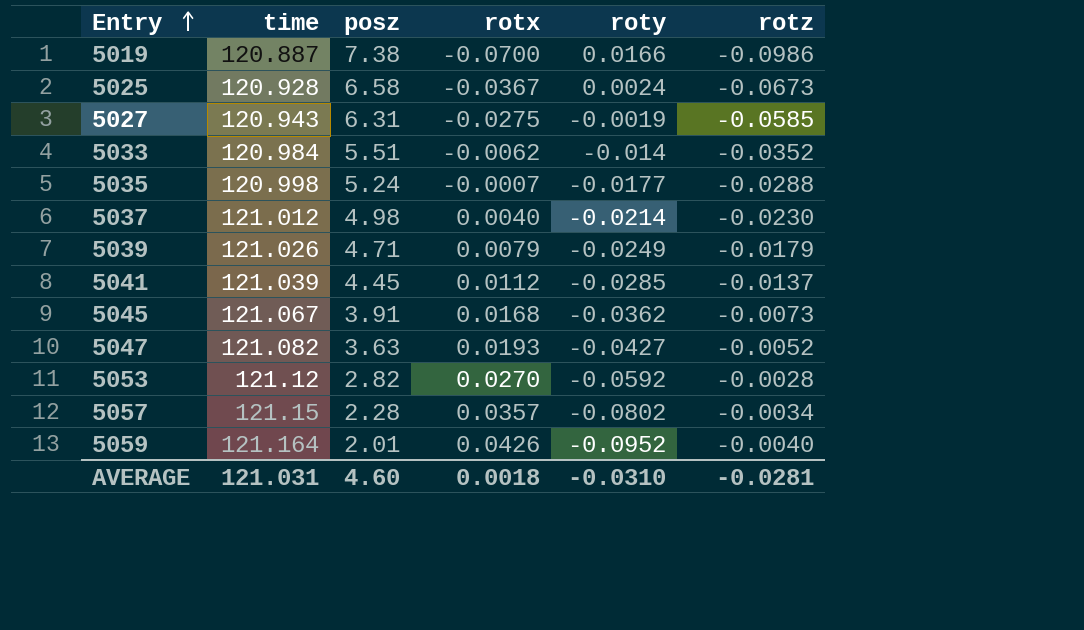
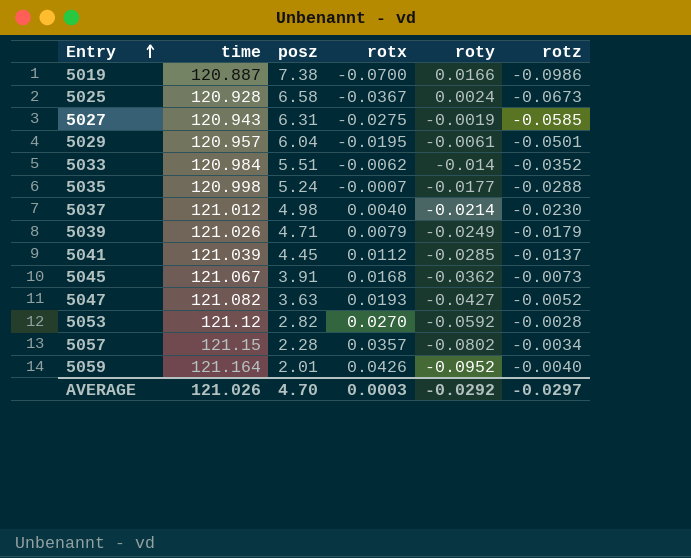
row 5029: none -> 120.957 | 6.04 | -0.0195 | -0.0061 | -0.0501
AVERAGE | time: 121.031 -> 121.026
AVERAGE | posz: 4.60 -> 4.70
AVERAGE | rotx: 0.0018 -> 0.0003
AVERAGE | roty: -0.0310 -> -0.0292
AVERAGE | rotz: -0.0281 -> -0.0297

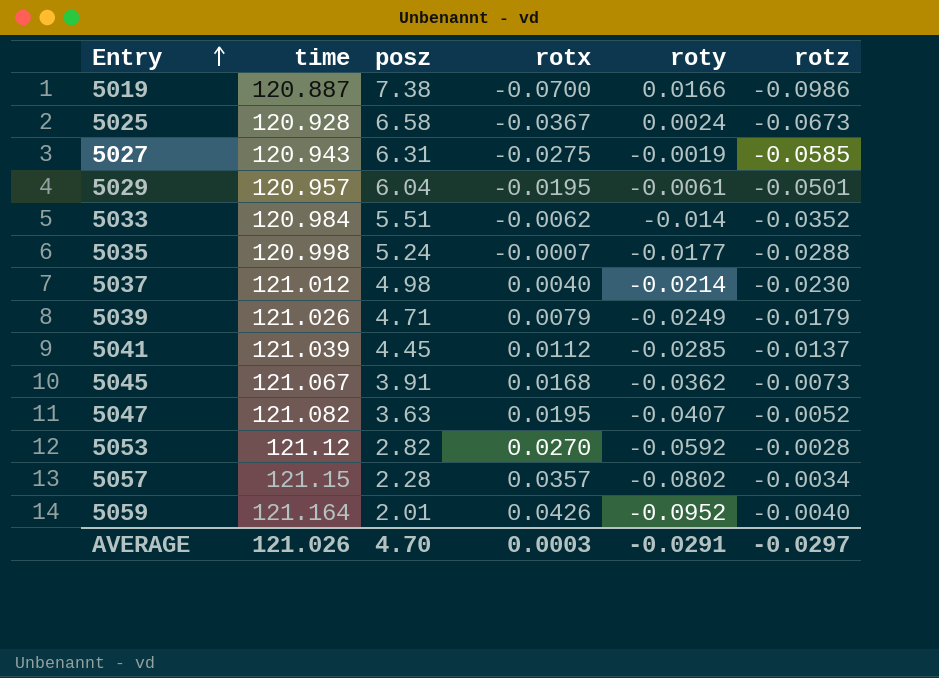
5047 | rotx: 0.0193 -> 0.0195
5047 | roty: -0.0427 -> -0.0407
AVERAGE | roty: -0.0292 -> -0.0291

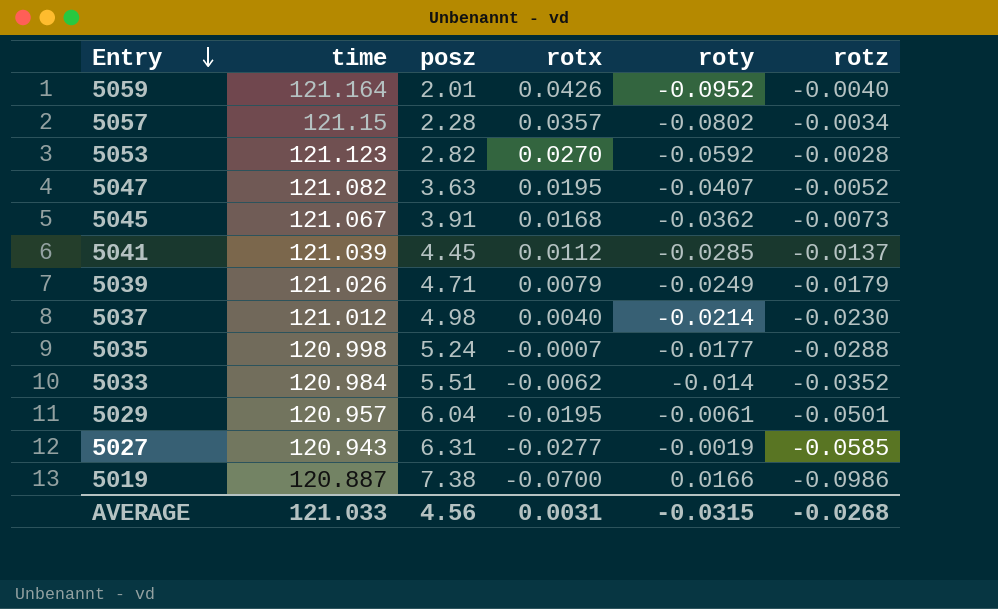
row order: Entry ascending -> Entry descending
row 5025: 120.928 | 6.58 | -0.0367 | 0.0024 | -0.0673 -> none
5053 | time: 121.12 -> 121.123
5027 | rotx: -0.0275 -> -0.0277
AVERAGE | time: 121.026 -> 121.033
AVERAGE | posz: 4.70 -> 4.56
AVERAGE | rotx: 0.0003 -> 0.0031
AVERAGE | roty: -0.0291 -> -0.0315
AVERAGE | rotz: -0.0297 -> -0.0268

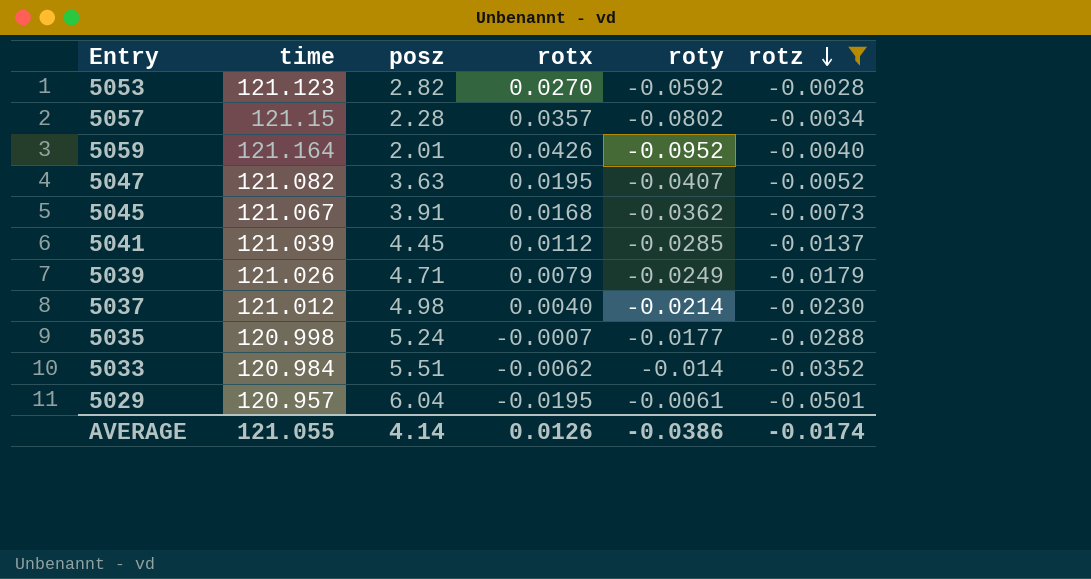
filter: none -> rotz >= -0.0501
row order: Entry descending -> rotz descending
AVERAGE | time: 121.033 -> 121.055
AVERAGE | posz: 4.56 -> 4.14
AVERAGE | rotx: 0.0031 -> 0.0126
AVERAGE | roty: -0.0315 -> -0.0386
AVERAGE | rotz: -0.0268 -> -0.0174

